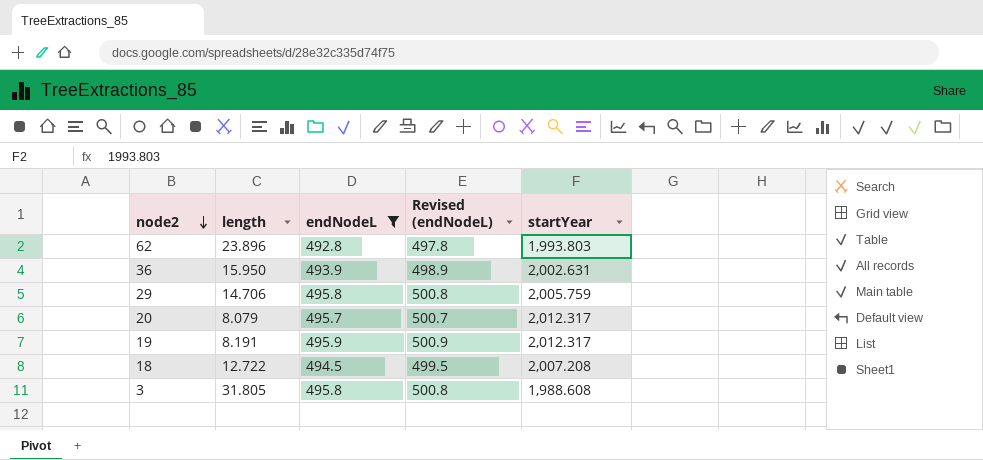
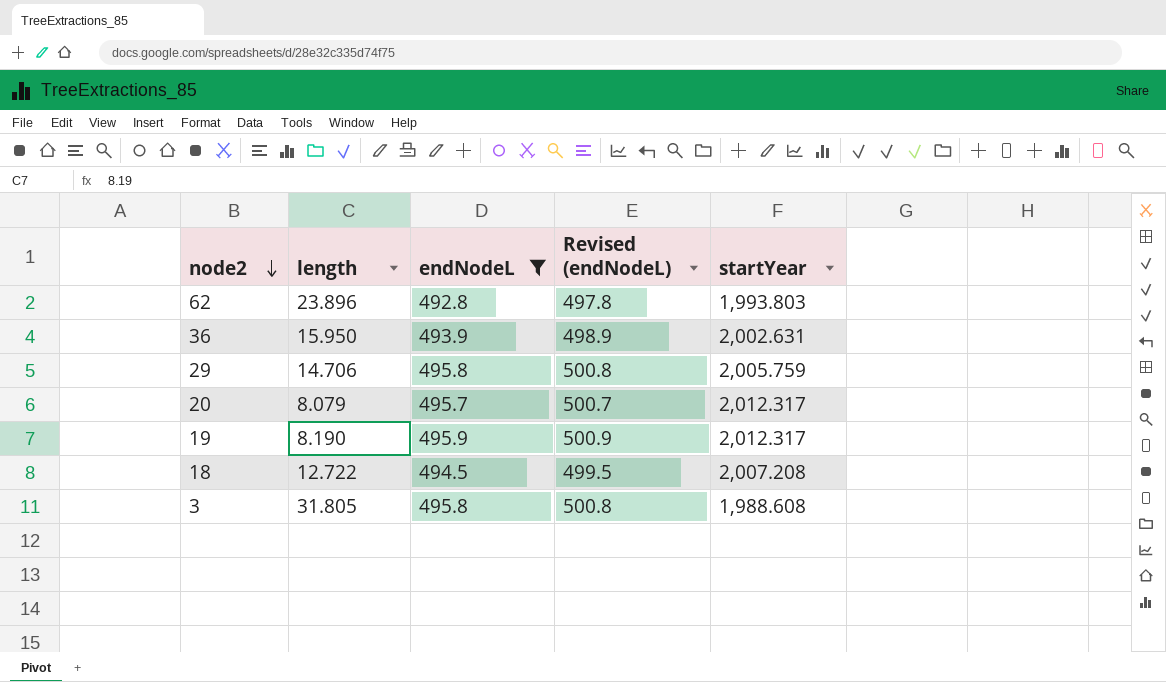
19 | length: 8.191 -> 8.190

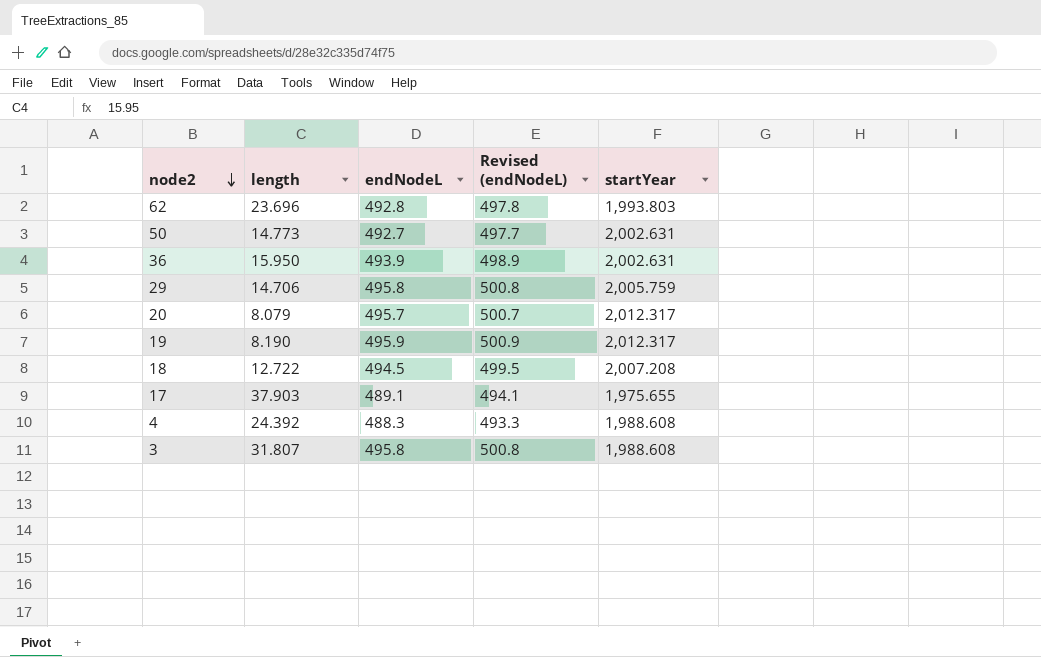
filter: endNodeL >= 492.8 -> none
62 | length: 23.896 -> 23.696
3 | length: 31.805 -> 31.807

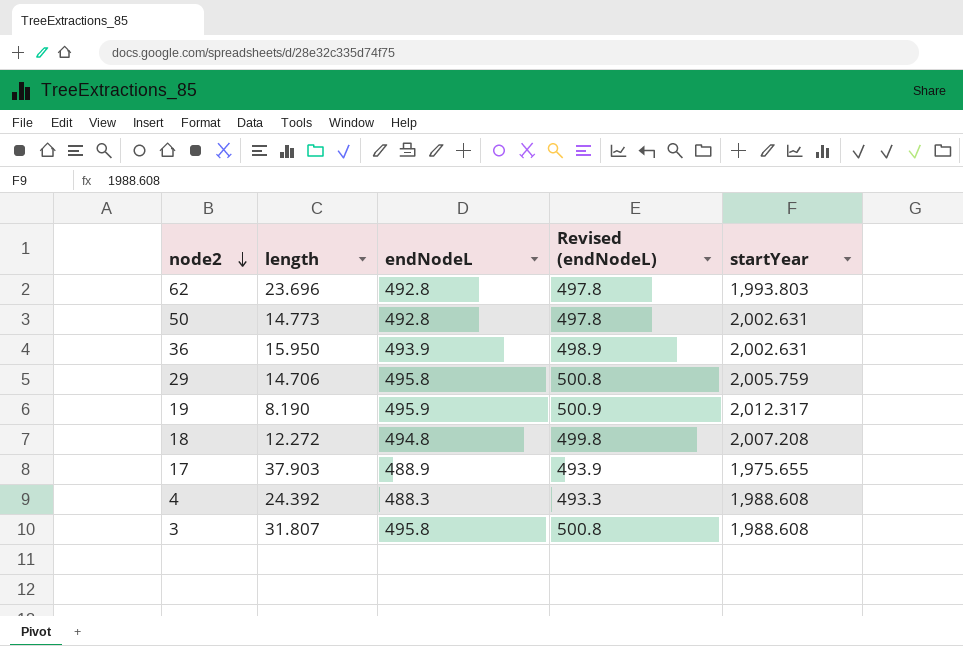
row 20: 8.079 | 495.7 | 500.7 | 2,012.317 -> none
50 | endNodeL: 492.7 -> 492.8
50 | Revised (endNodeL): 497.7 -> 497.8
18 | length: 12.722 -> 12.272
18 | endNodeL: 494.5 -> 494.8
18 | Revised (endNodeL): 499.5 -> 499.8
17 | endNodeL: 489.1 -> 488.9
17 | Revised (endNodeL): 494.1 -> 493.9

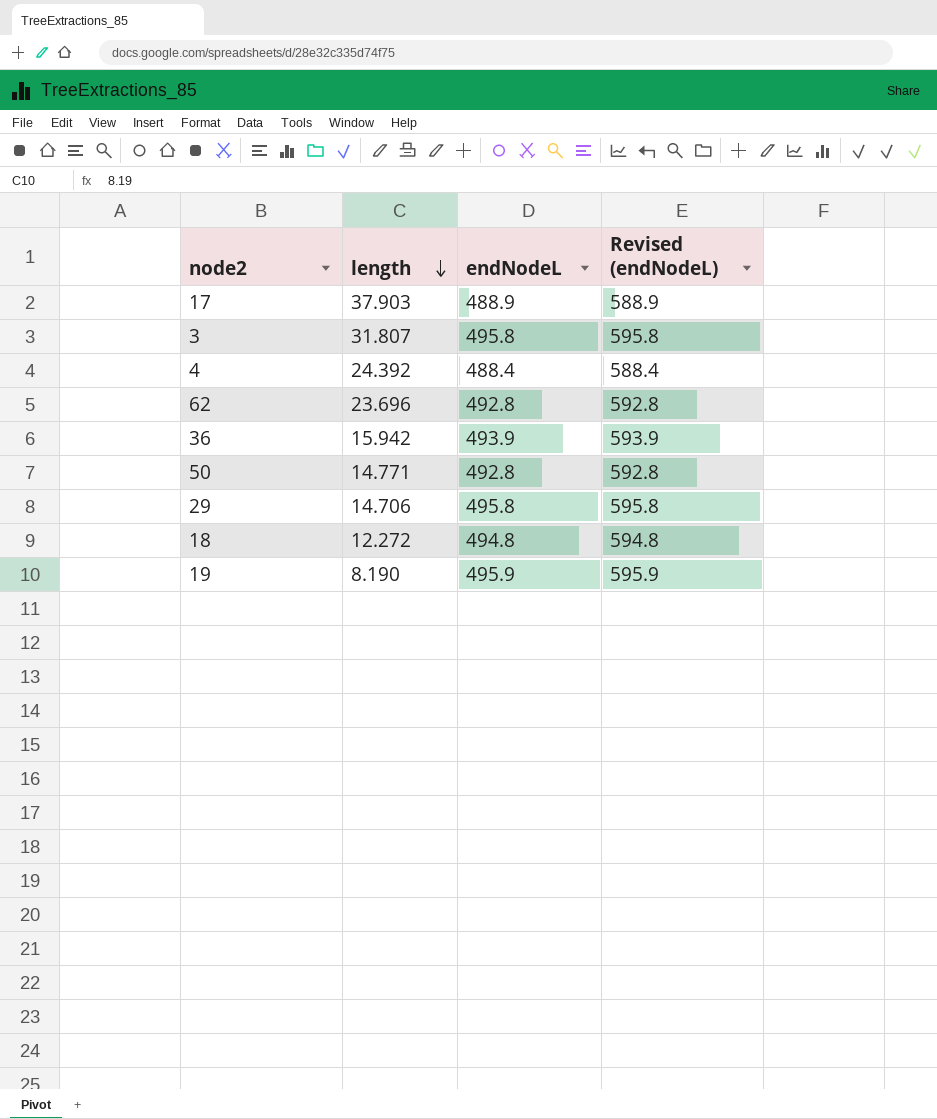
row order: node2 descending -> length descending
column startYear | position: 5 -> none
column Revised (endNodeL) | formula: [endNodeL] + 5 -> [endNodeL] + 100
4 | endNodeL: 488.3 -> 488.4
36 | length: 15.950 -> 15.942
50 | length: 14.773 -> 14.771

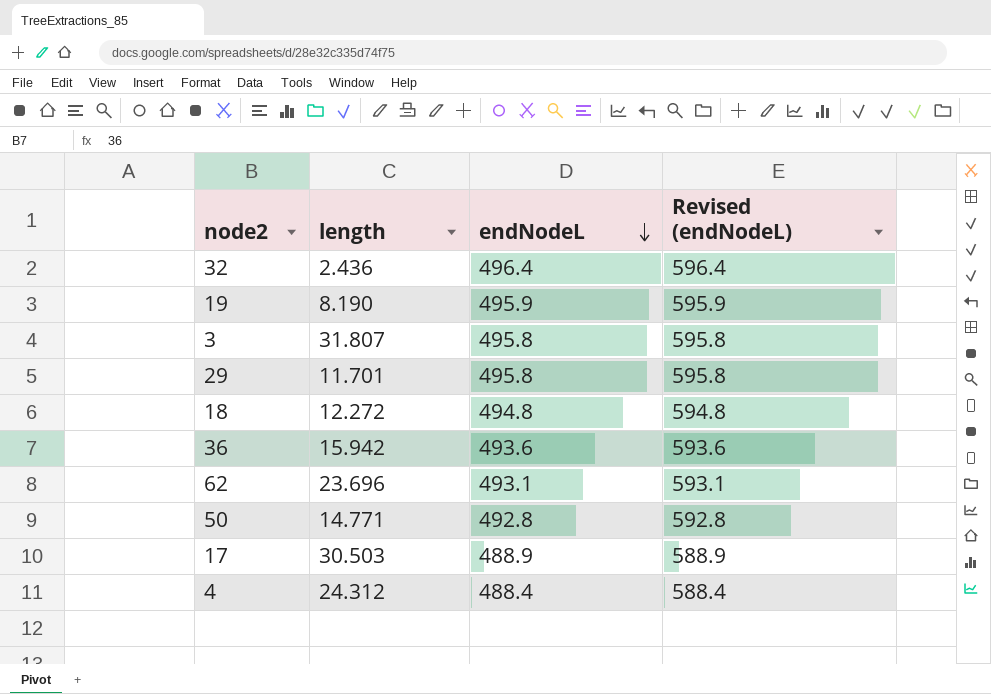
row order: length descending -> endNodeL descending
row 32: none -> 2.436 | 496.4 | 596.4
29 | length: 14.706 -> 11.701
36 | endNodeL: 493.9 -> 493.6
36 | Revised (endNodeL): 593.9 -> 593.6
62 | endNodeL: 492.8 -> 493.1
62 | Revised (endNodeL): 592.8 -> 593.1
17 | length: 37.903 -> 30.503
4 | length: 24.392 -> 24.312

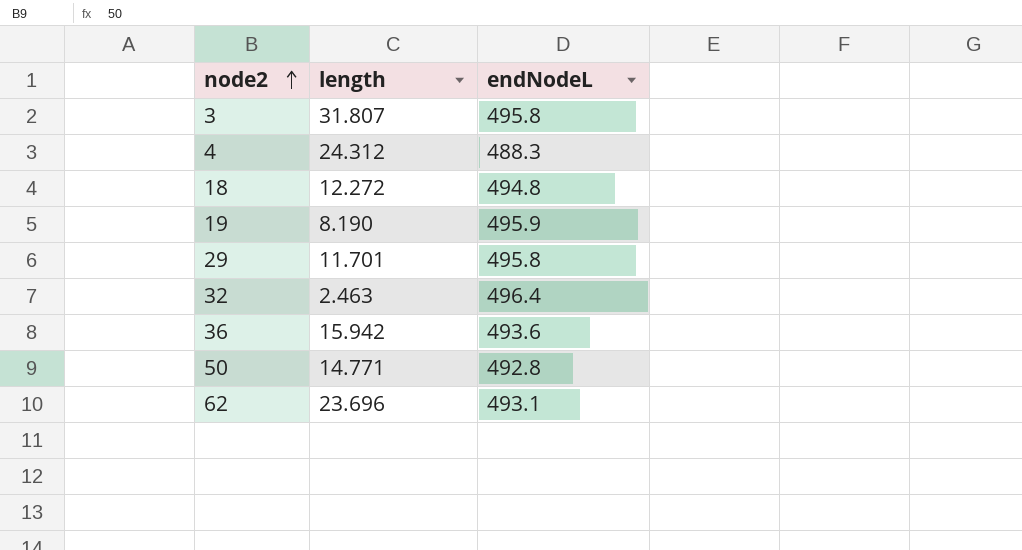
row order: endNodeL descending -> node2 ascending
column Revised (endNodeL) | formula: [endNodeL] + 100 -> none
row 17: 30.503 | 488.9 | 588.9 -> none
4 | endNodeL: 488.4 -> 488.3
32 | length: 2.436 -> 2.463

